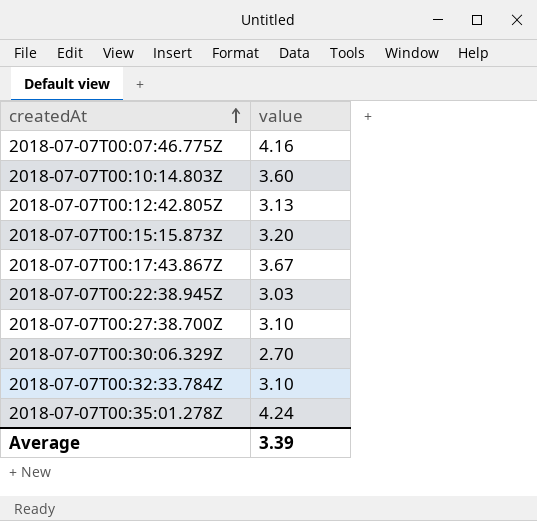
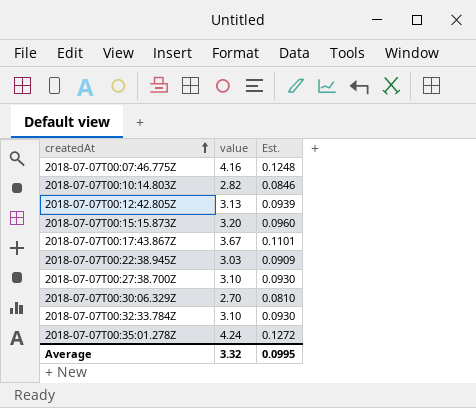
column Est. | formula: none -> [value] * 0.03
2018-07-07T00:10:14.803Z | value: 3.60 -> 2.82
Average | value: 3.39 -> 3.32

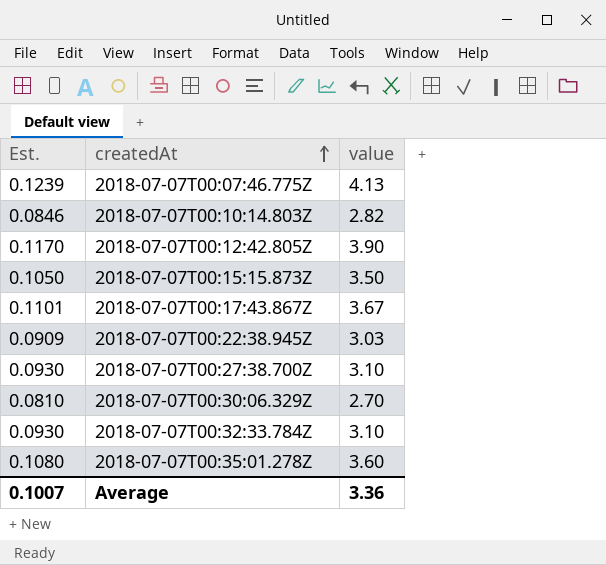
column Est. | position: 3 -> 1
2018-07-07T00:07:46.775Z | Est.: 0.1248 -> 0.1239
2018-07-07T00:07:46.775Z | value: 4.16 -> 4.13
2018-07-07T00:12:42.805Z | Est.: 0.0939 -> 0.1170
2018-07-07T00:12:42.805Z | value: 3.13 -> 3.90
2018-07-07T00:15:15.873Z | Est.: 0.0960 -> 0.1050
2018-07-07T00:15:15.873Z | value: 3.20 -> 3.50
2018-07-07T00:35:01.278Z | Est.: 0.1272 -> 0.1080
2018-07-07T00:35:01.278Z | value: 4.24 -> 3.60
Average | Est.: 0.0995 -> 0.1007
Average | value: 3.32 -> 3.36

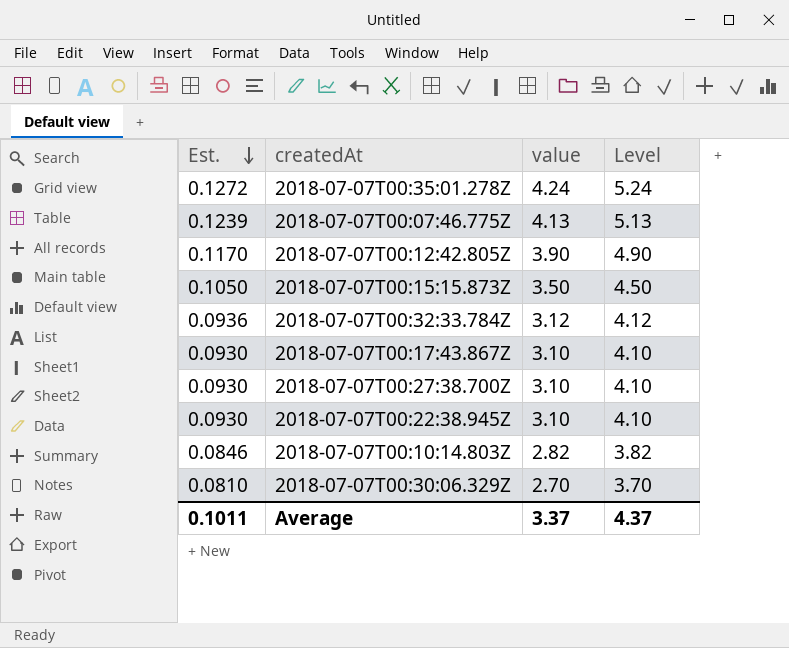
row order: createdAt ascending -> Est. descending
column Level | formula: none -> [value] + 1
2018-07-07T00:35:01.278Z | Est.: 0.1080 -> 0.1272
2018-07-07T00:35:01.278Z | value: 3.60 -> 4.24
2018-07-07T00:32:33.784Z | Est.: 0.0930 -> 0.0936
2018-07-07T00:32:33.784Z | value: 3.10 -> 3.12
2018-07-07T00:17:43.867Z | Est.: 0.1101 -> 0.0930
2018-07-07T00:17:43.867Z | value: 3.67 -> 3.10
2018-07-07T00:22:38.945Z | Est.: 0.0909 -> 0.0930
2018-07-07T00:22:38.945Z | value: 3.03 -> 3.10
Average | Est.: 0.1007 -> 0.1011
Average | value: 3.36 -> 3.37

